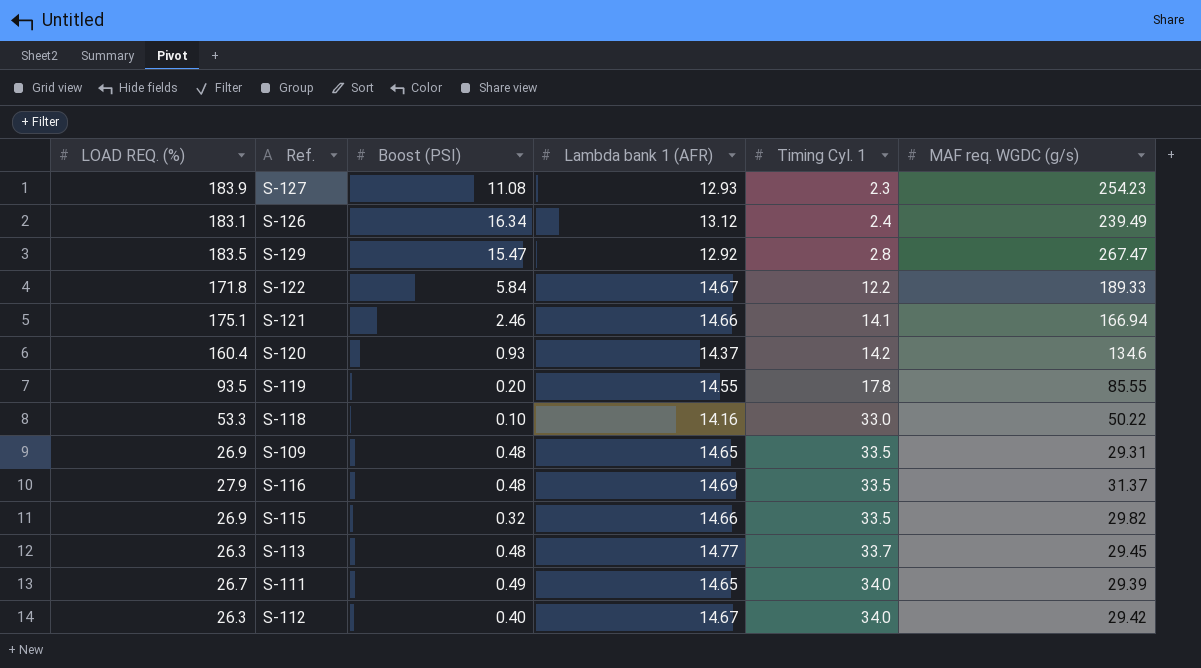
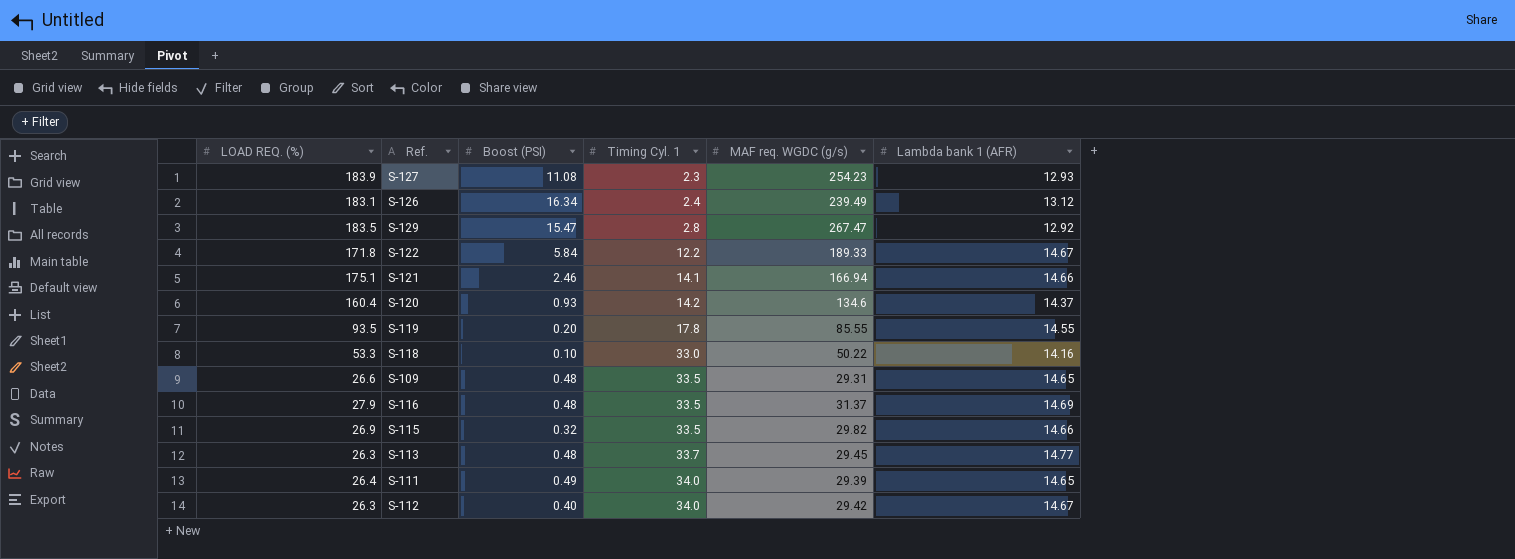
column Lambda bank 1 (AFR) | position: 4 -> 6
S-109 | LOAD REQ. (%): 26.9 -> 26.6
S-111 | LOAD REQ. (%): 26.7 -> 26.4

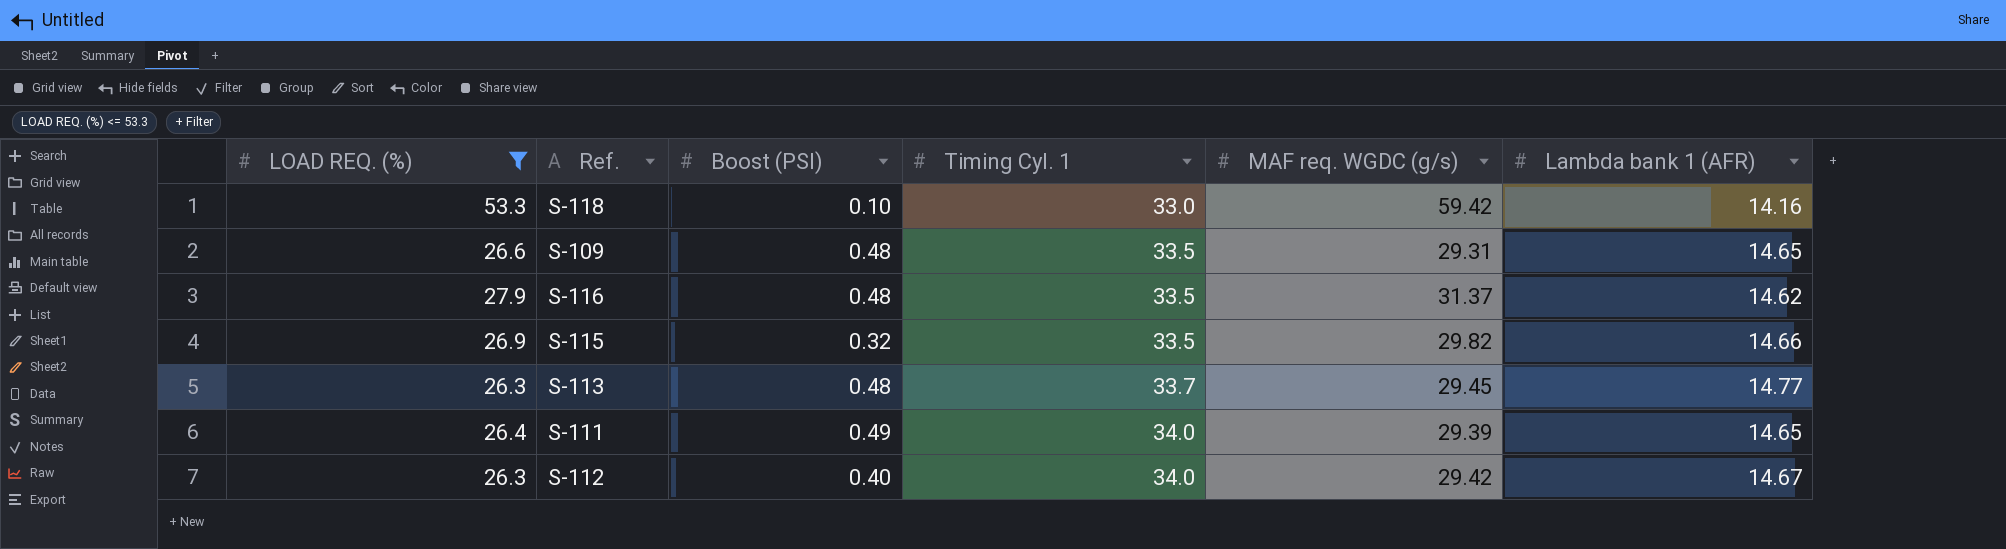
filter: none -> LOAD REQ. (%) <= 53.3
S-118 | MAF req. WGDC (g/s): 50.22 -> 59.42
S-116 | Lambda bank 1 (AFR): 14.69 -> 14.62

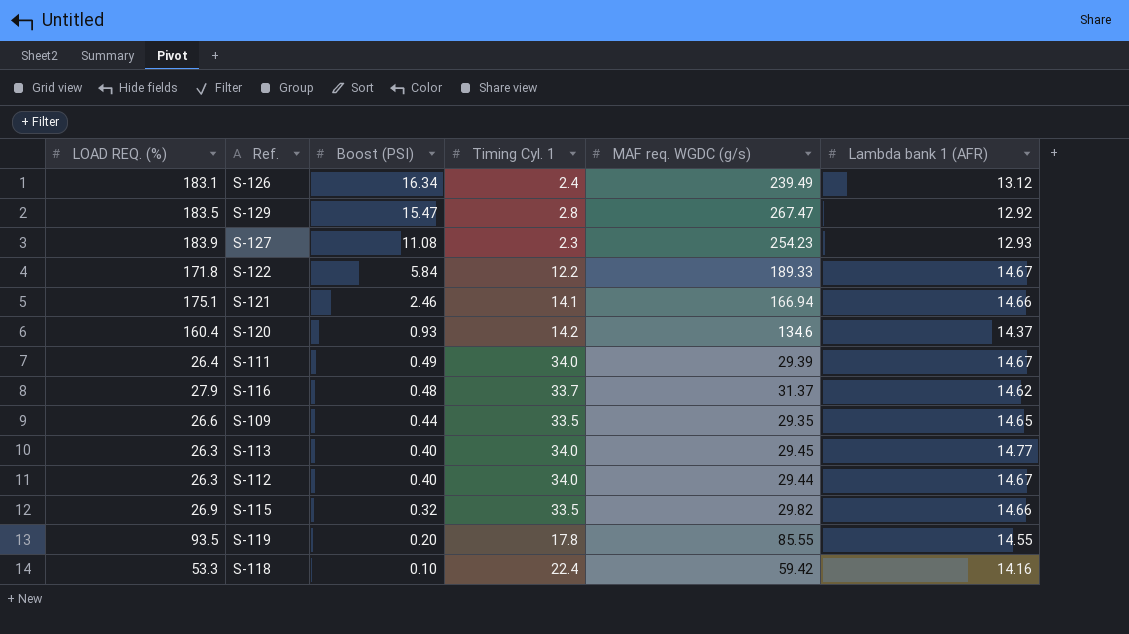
filter: LOAD REQ. (%) <= 53.3 -> none
row order: Timing Cyl. 1 ascending -> Boost (PSI) descending
S-111 | Lambda bank 1 (AFR): 14.65 -> 14.67
S-116 | Timing Cyl. 1: 33.5 -> 33.7
S-109 | Boost (PSI): 0.48 -> 0.44
S-109 | MAF req. WGDC (g/s): 29.31 -> 29.35
S-113 | Boost (PSI): 0.48 -> 0.40
S-113 | Timing Cyl. 1: 33.7 -> 34.0
S-112 | MAF req. WGDC (g/s): 29.42 -> 29.44
S-118 | Timing Cyl. 1: 33.0 -> 22.4

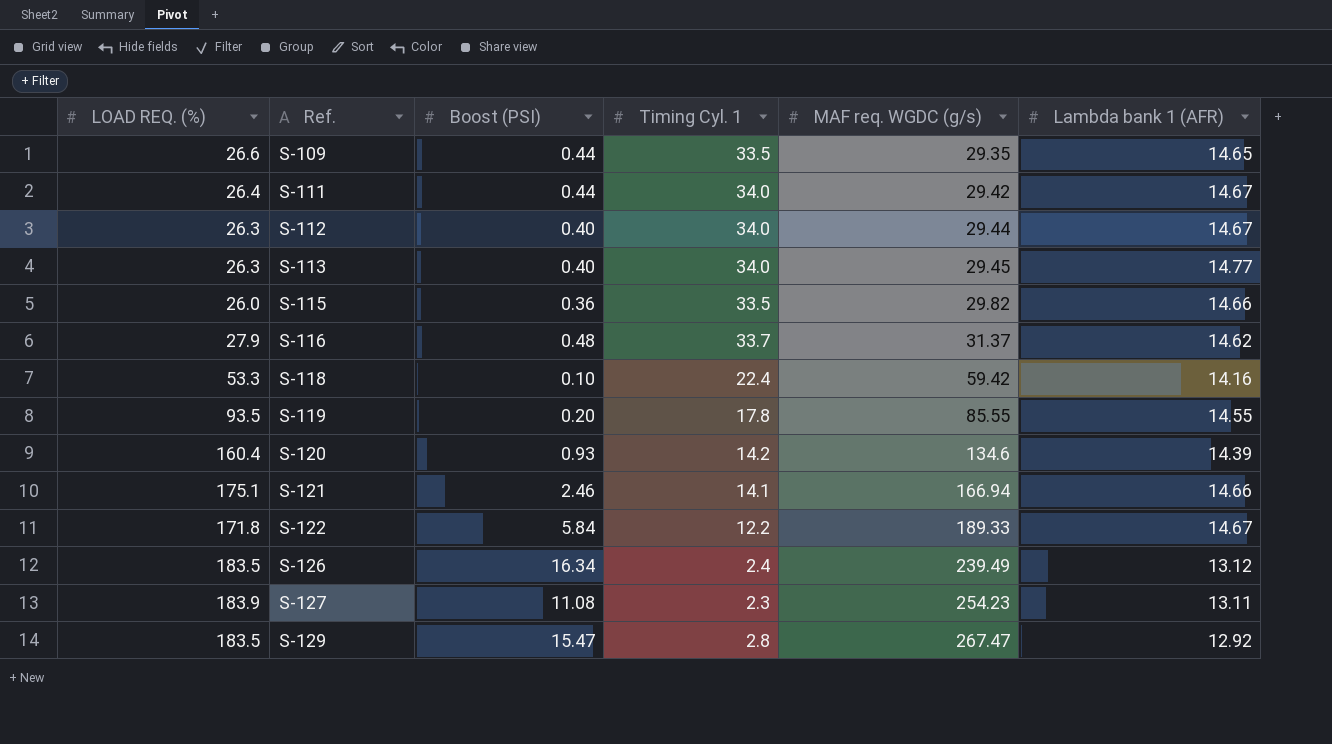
row order: Boost (PSI) descending -> Ref. ascending
S-111 | Boost (PSI): 0.49 -> 0.44
S-111 | MAF req. WGDC (g/s): 29.39 -> 29.42
S-115 | LOAD REQ. (%): 26.9 -> 26.0
S-115 | Boost (PSI): 0.32 -> 0.36
S-120 | Lambda bank 1 (AFR): 14.37 -> 14.39
S-126 | LOAD REQ. (%): 183.1 -> 183.5
S-127 | Lambda bank 1 (AFR): 12.93 -> 13.11

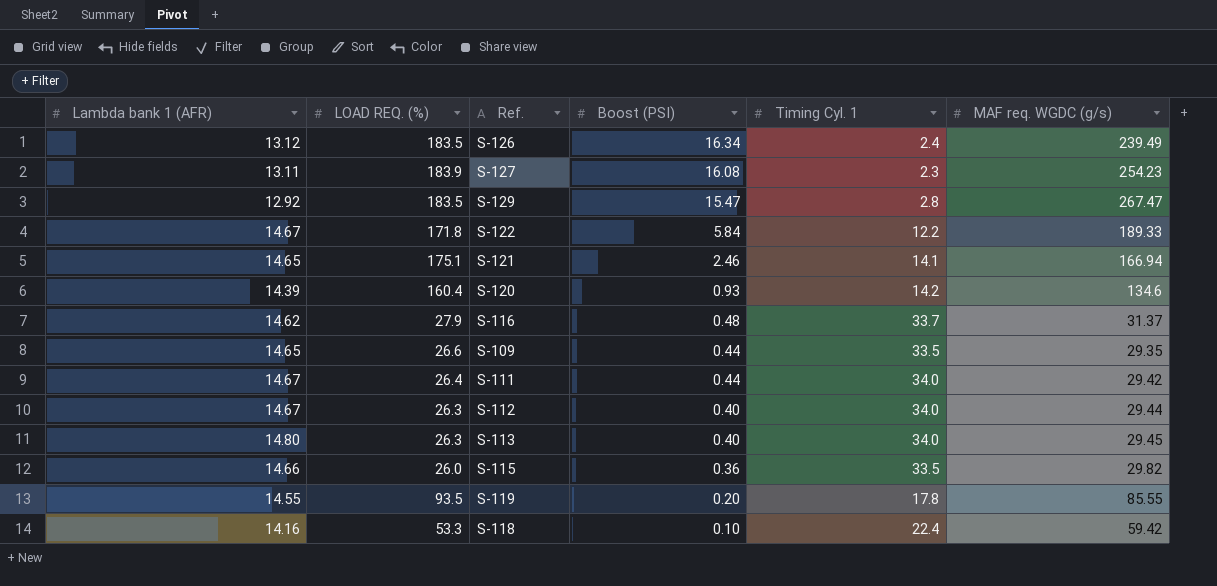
row order: Ref. ascending -> Boost (PSI) descending
column Lambda bank 1 (AFR) | position: 6 -> 1
S-127 | Boost (PSI): 11.08 -> 16.08
S-121 | Lambda bank 1 (AFR): 14.66 -> 14.65
S-113 | Lambda bank 1 (AFR): 14.77 -> 14.80

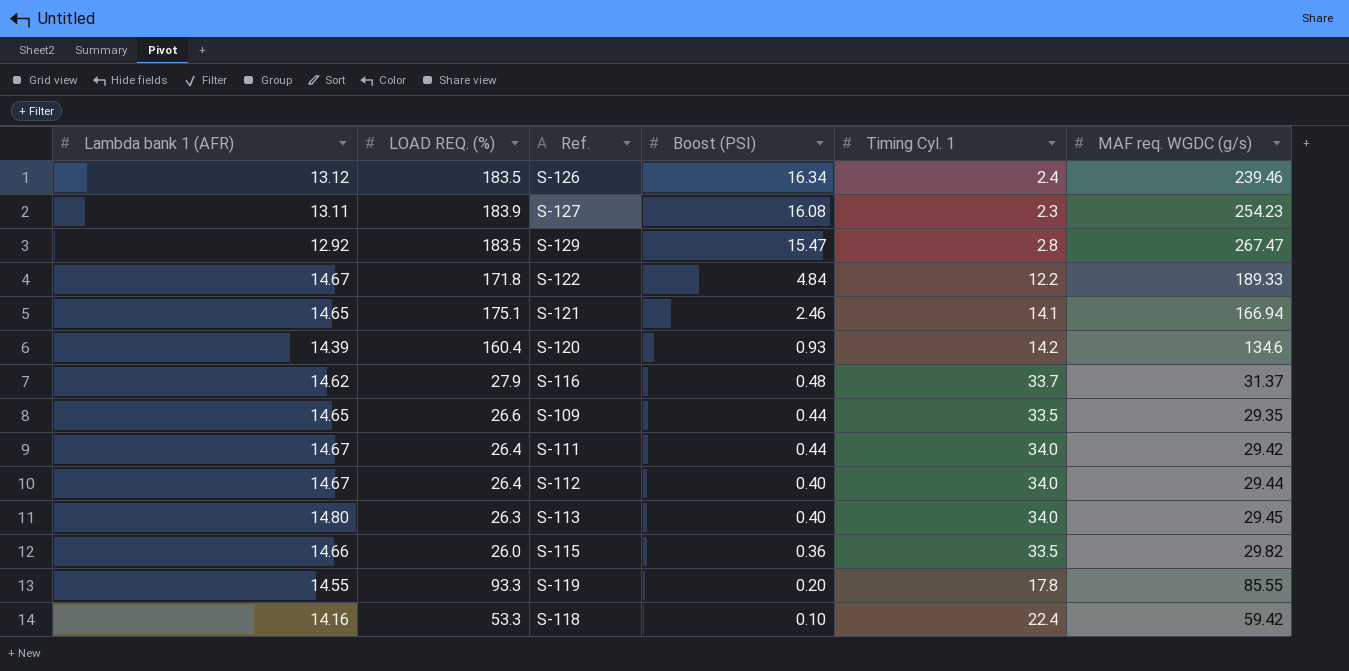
S-126 | MAF req. WGDC (g/s): 239.49 -> 239.46
S-122 | Boost (PSI): 5.84 -> 4.84
S-112 | LOAD REQ. (%): 26.3 -> 26.4
S-119 | LOAD REQ. (%): 93.5 -> 93.3

